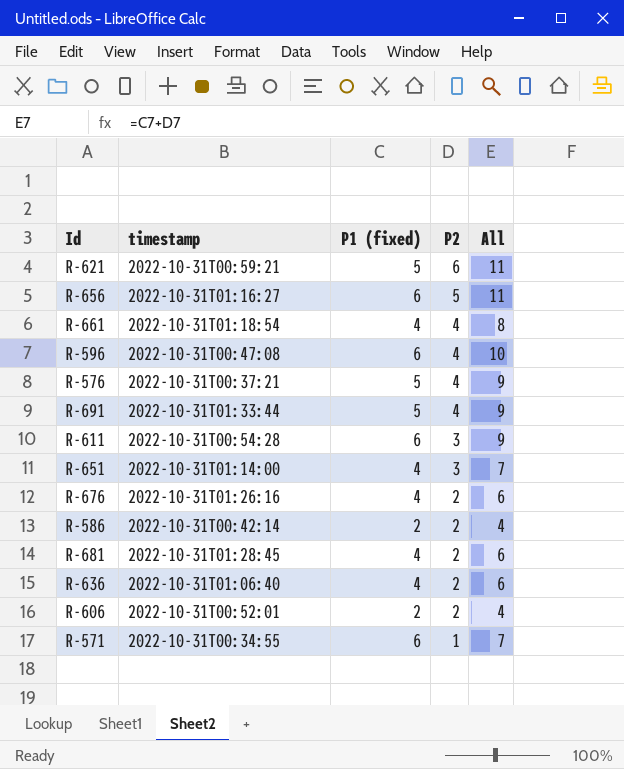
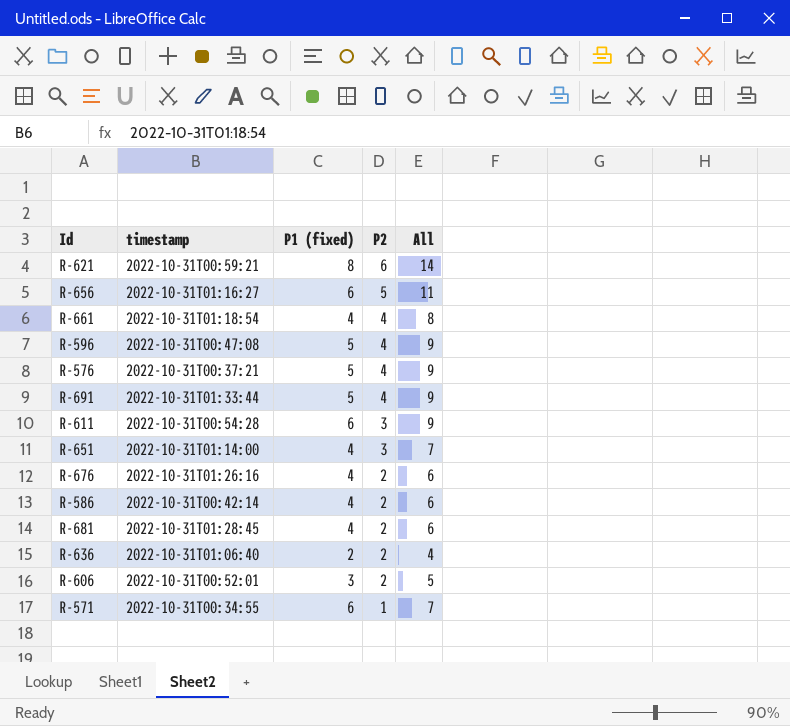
R-621 | P1 (fixed): 5 -> 8
R-621 | All: 11 -> 14
R-596 | P1 (fixed): 6 -> 5
R-596 | All: 10 -> 9
R-586 | P1 (fixed): 2 -> 4
R-586 | All: 4 -> 6
R-636 | P1 (fixed): 4 -> 2
R-636 | All: 6 -> 4
R-606 | P1 (fixed): 2 -> 3
R-606 | All: 4 -> 5

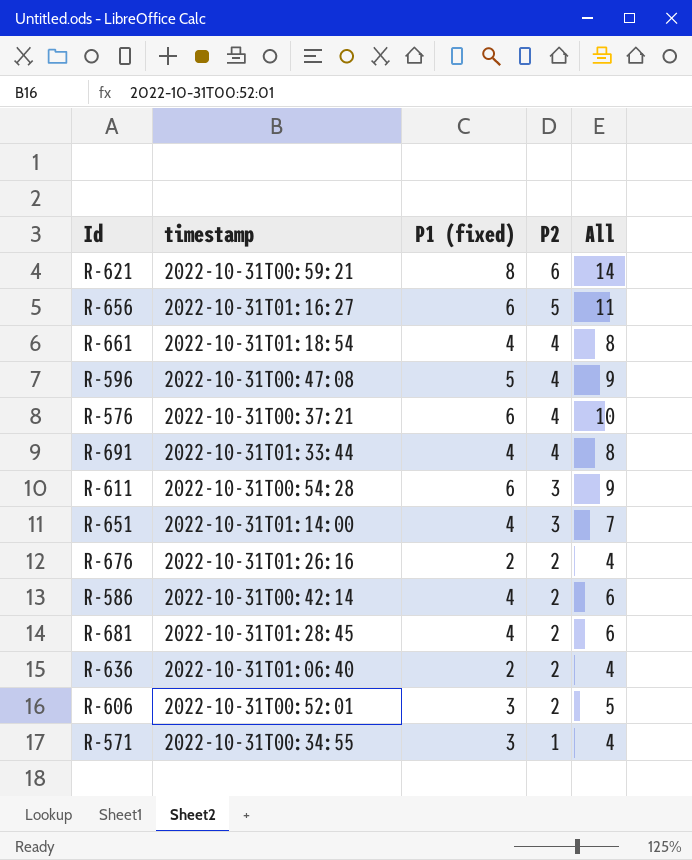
R-576 | P1 (fixed): 5 -> 6
R-576 | All: 9 -> 10
R-691 | P1 (fixed): 5 -> 4
R-691 | All: 9 -> 8
R-676 | P1 (fixed): 4 -> 2
R-676 | All: 6 -> 4
R-571 | P1 (fixed): 6 -> 3
R-571 | All: 7 -> 4

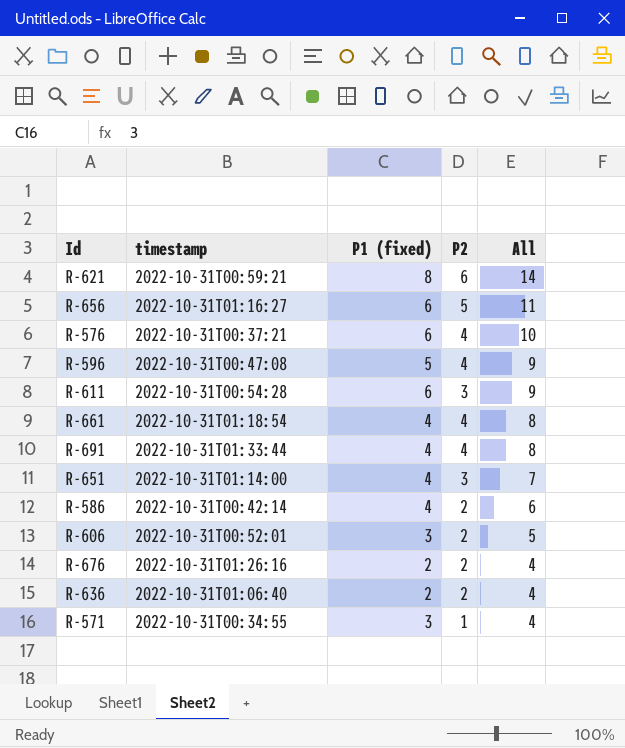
row order: P2 descending -> All descending
row R-681: 2022-10-31T01:28:45 | 4 | 2 | 6 -> none

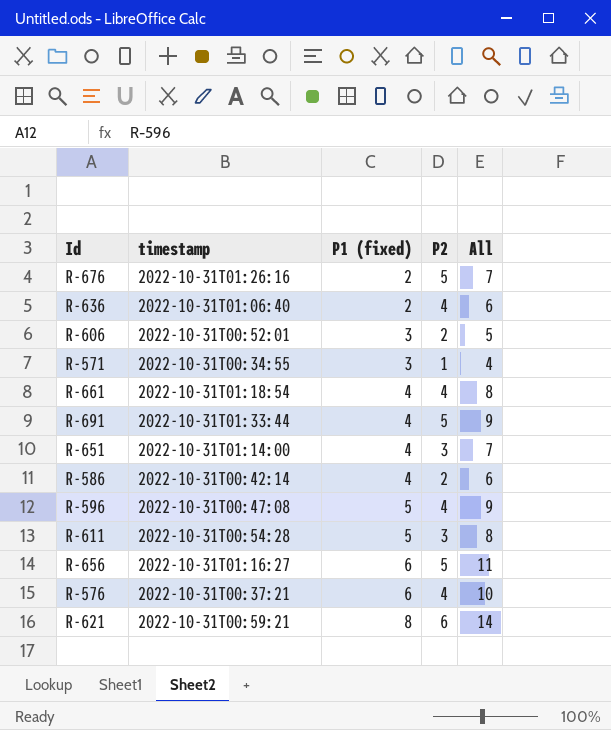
row order: All descending -> P1 (fixed) ascending
R-676 | P2: 2 -> 5
R-676 | All: 4 -> 7
R-636 | P2: 2 -> 4
R-636 | All: 4 -> 6
R-691 | P2: 4 -> 5
R-691 | All: 8 -> 9
R-611 | P1 (fixed): 6 -> 5
R-611 | All: 9 -> 8

